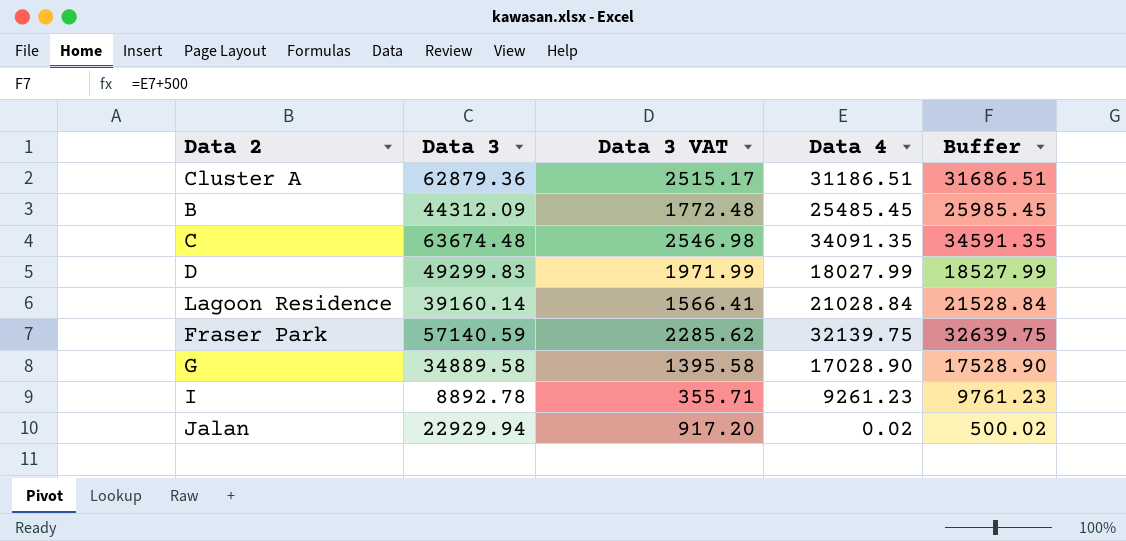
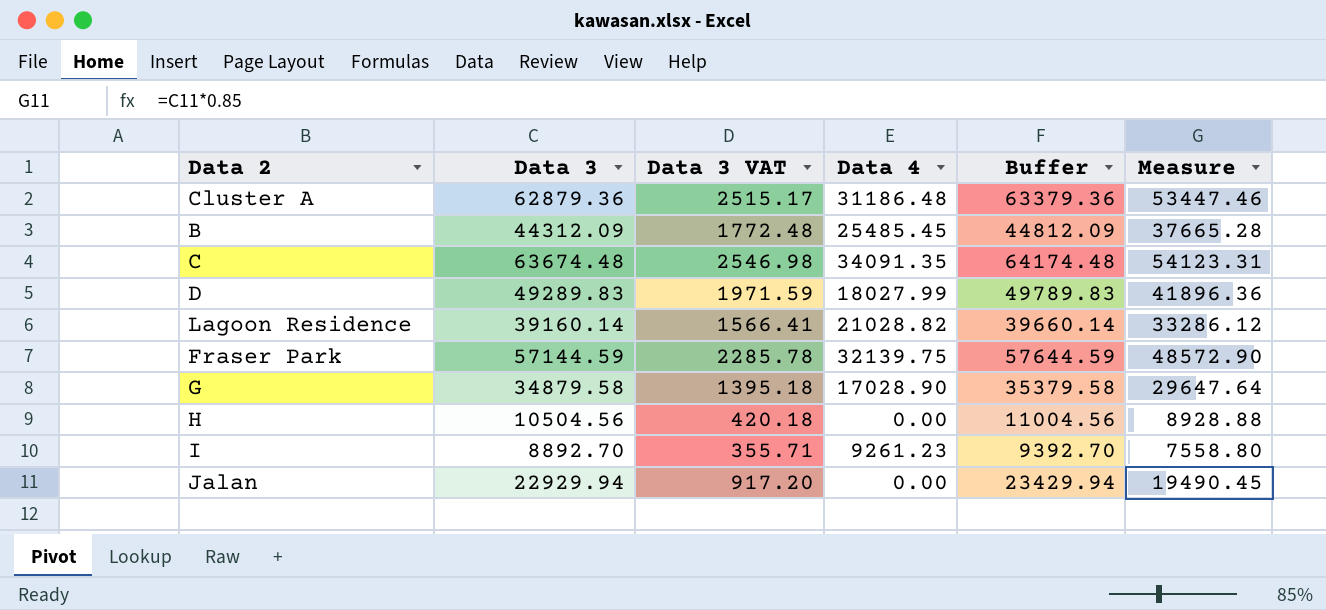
column Buffer | formula: [Data 4] + 500 -> [Data 3] + 500
column Measure | formula: none -> [Data 3] * 0.85
Cluster A | Data 4: 31186.51 -> 31186.48
D | Data 3: 49299.83 -> 49289.83
D | Data 3 VAT: 1971.99 -> 1971.59
Lagoon Residence | Data 4: 21028.84 -> 21028.82
Fraser Park | Data 3: 57140.59 -> 57144.59
Fraser Park | Data 3 VAT: 2285.62 -> 2285.78
G | Data 3: 34889.58 -> 34879.58
G | Data 3 VAT: 1395.58 -> 1395.18
row H: none -> 10504.56 | 420.18 | 0.00 | 11004.56 | 8928.88
I | Data 3: 8892.78 -> 8892.70
Jalan | Data 4: 0.02 -> 0.00

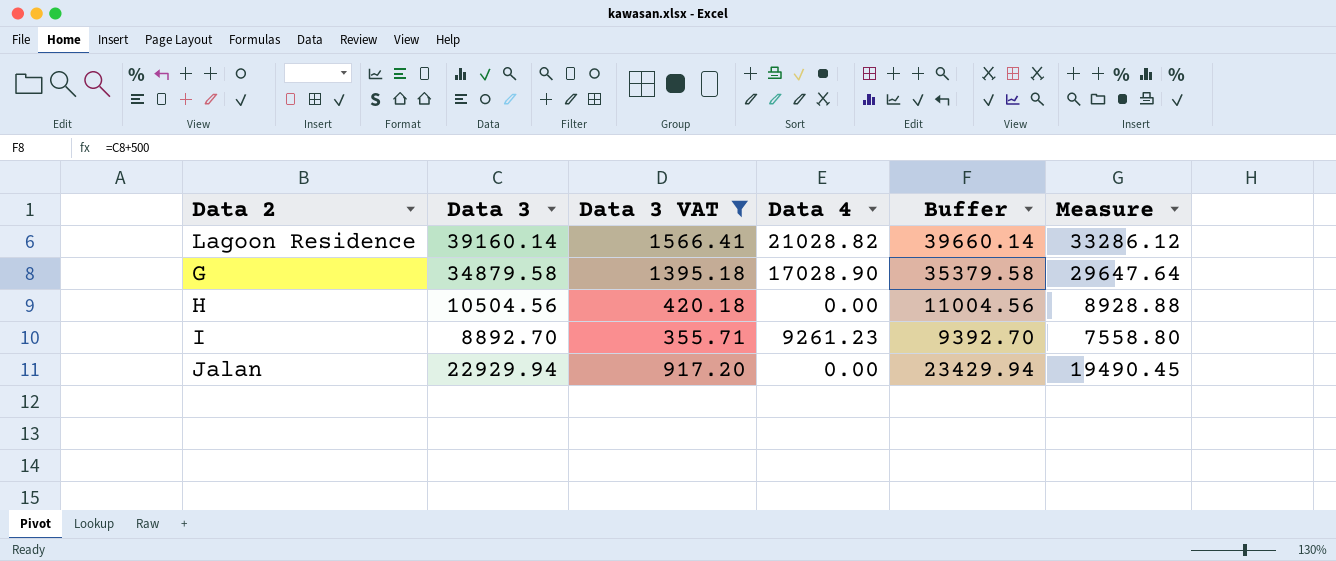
filter: none -> Data 3 VAT <= 1566.41

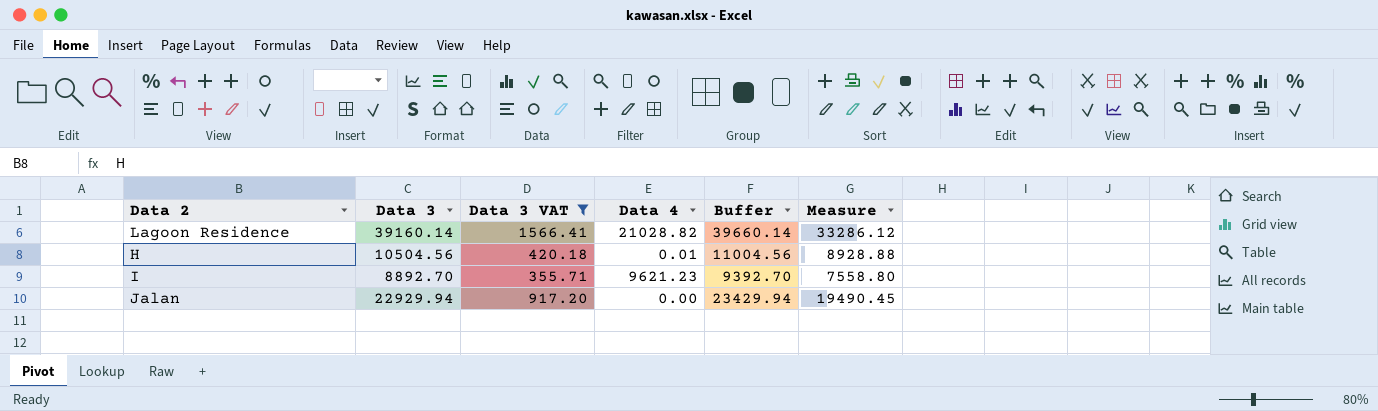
row G: 34879.58 | 1395.18 | 17028.90 | 35379.58 | 29647.64 -> none
H | Data 4: 0.00 -> 0.01
I | Data 4: 9261.23 -> 9621.23

